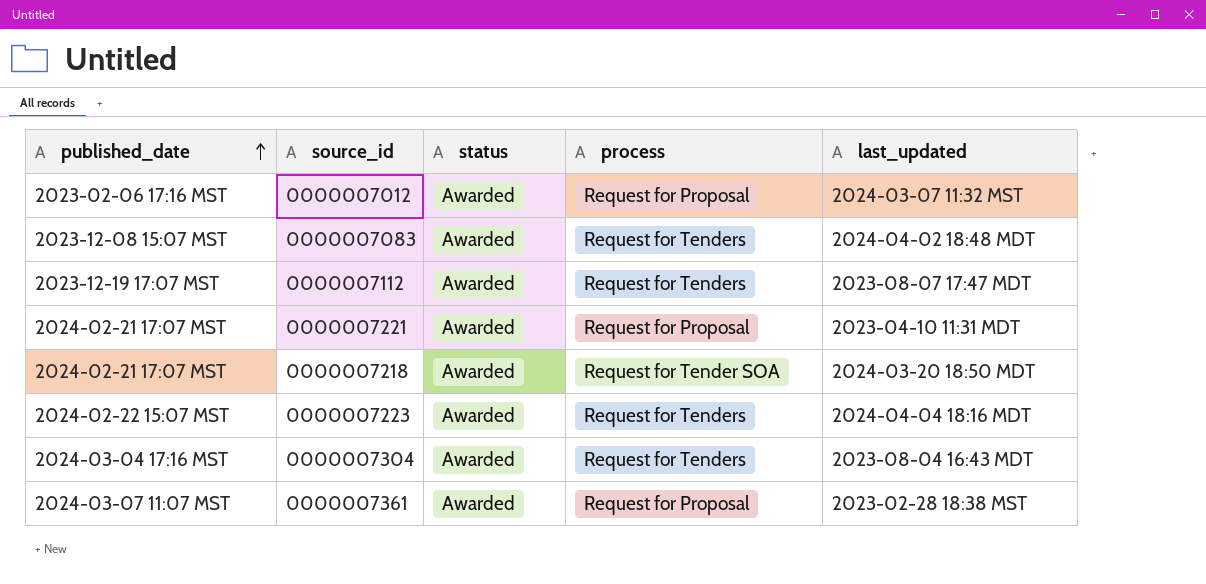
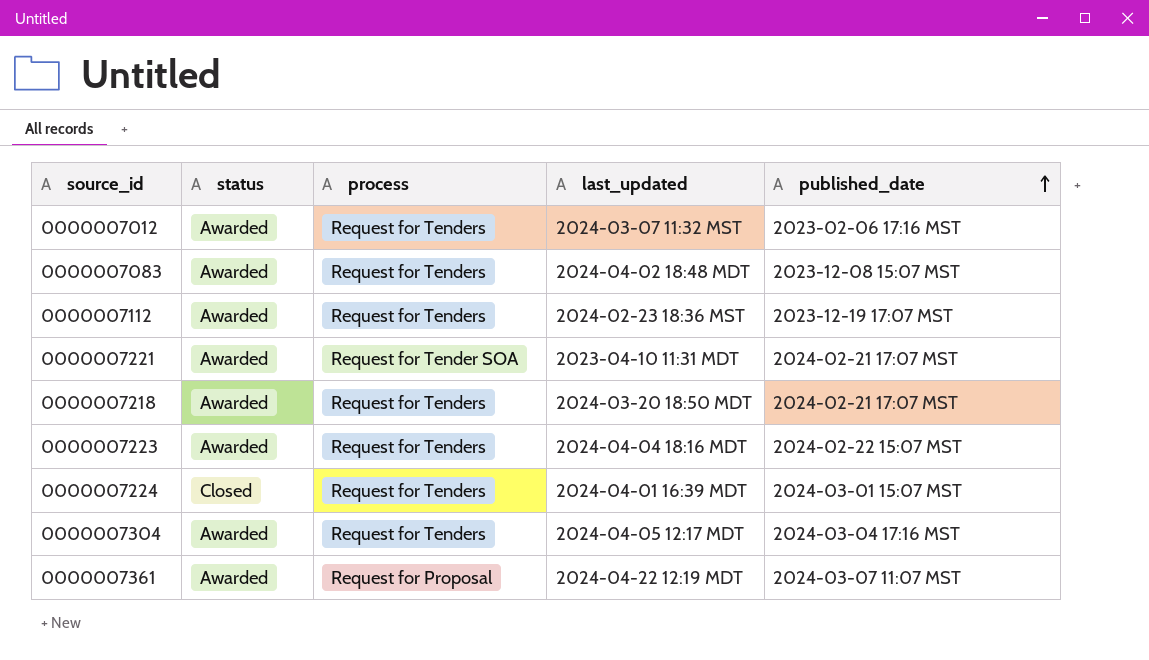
column published_date | position: 1 -> 5
0000007012 | process: Request for Proposal -> Request for Tenders
0000007112 | last_updated: 2023-08-07 17:47 MDT -> 2024-02-23 18:36 MST
0000007221 | process: Request for Proposal -> Request for Tender SOA
0000007218 | process: Request for Tender SOA -> Request for Tenders
row 0000007224: none -> Closed | Request for Tenders | 2024-04-01 16:39 MDT | 2024-03-01 15:07 MST
0000007304 | last_updated: 2023-08-04 16:43 MDT -> 2024-04-05 12:17 MDT
0000007361 | last_updated: 2023-02-28 18:38 MST -> 2024-04-22 12:19 MDT

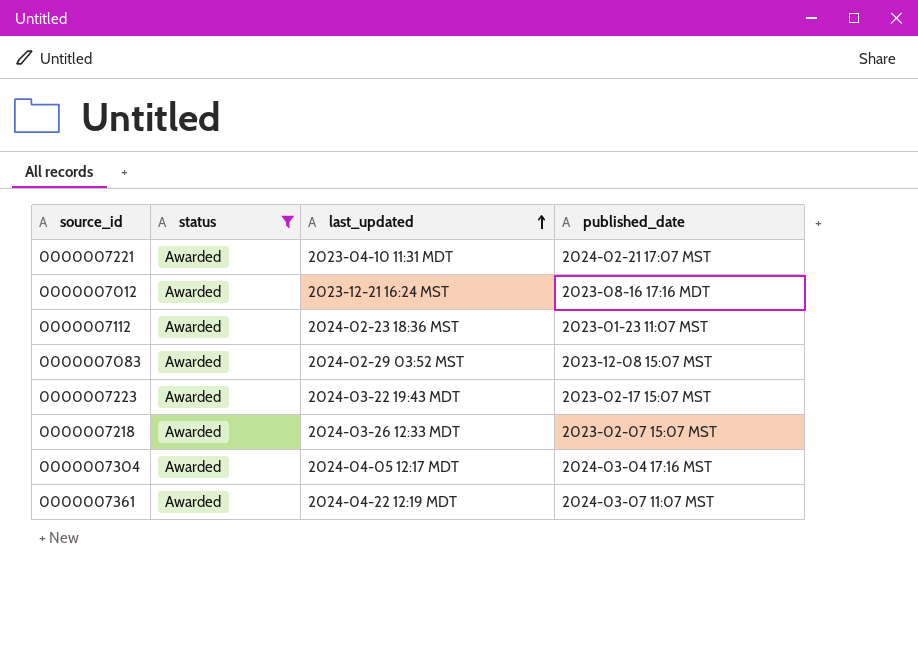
filter: none -> status = Awarded
row order: published_date ascending -> last_updated ascending
column process | position: 3 -> none
0000007012 | last_updated: 2024-03-07 11:32 MST -> 2023-12-21 16:24 MST
0000007012 | published_date: 2023-02-06 17:16 MST -> 2023-08-16 17:16 MDT
0000007112 | published_date: 2023-12-19 17:07 MST -> 2023-01-23 11:07 MST
0000007083 | last_updated: 2024-04-02 18:48 MDT -> 2024-02-29 03:52 MST
0000007223 | last_updated: 2024-04-04 18:16 MDT -> 2024-03-22 19:43 MDT
0000007223 | published_date: 2024-02-22 15:07 MST -> 2023-02-17 15:07 MST
0000007218 | last_updated: 2024-03-20 18:50 MDT -> 2024-03-26 12:33 MDT
0000007218 | published_date: 2024-02-21 17:07 MST -> 2023-02-07 15:07 MST

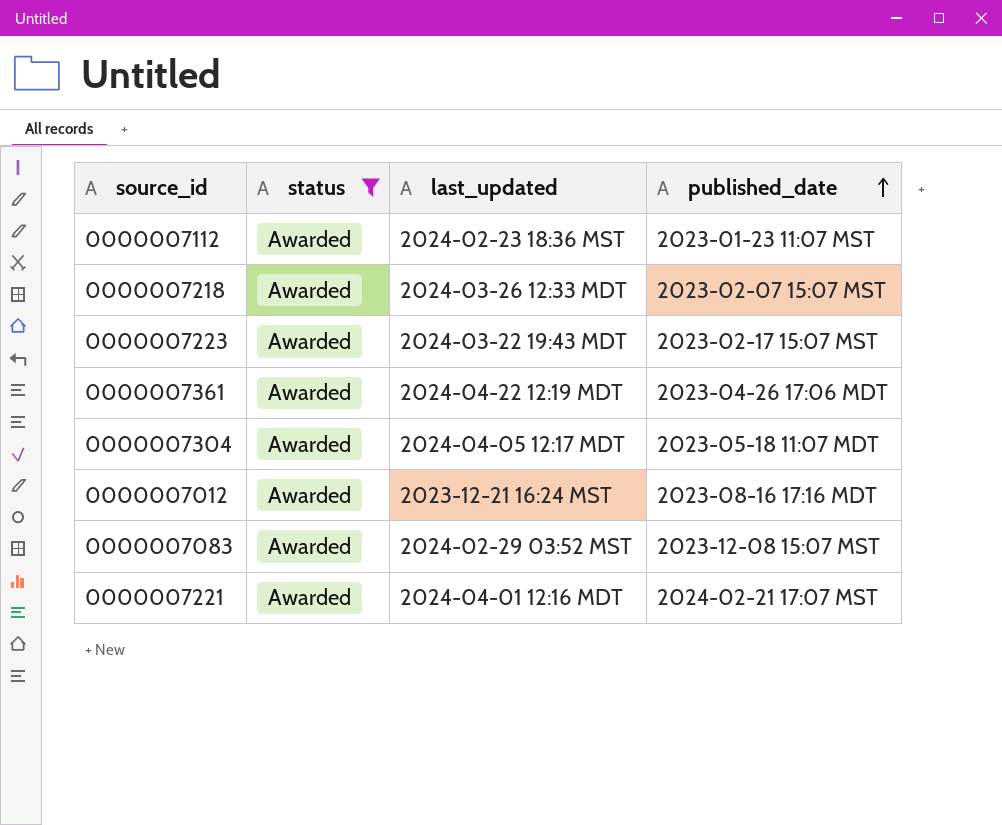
row order: last_updated ascending -> published_date ascending
0000007361 | published_date: 2024-03-07 11:07 MST -> 2023-04-26 17:06 MDT
0000007304 | published_date: 2024-03-04 17:16 MST -> 2023-05-18 11:07 MDT
0000007221 | last_updated: 2023-04-10 11:31 MDT -> 2024-04-01 12:16 MDT

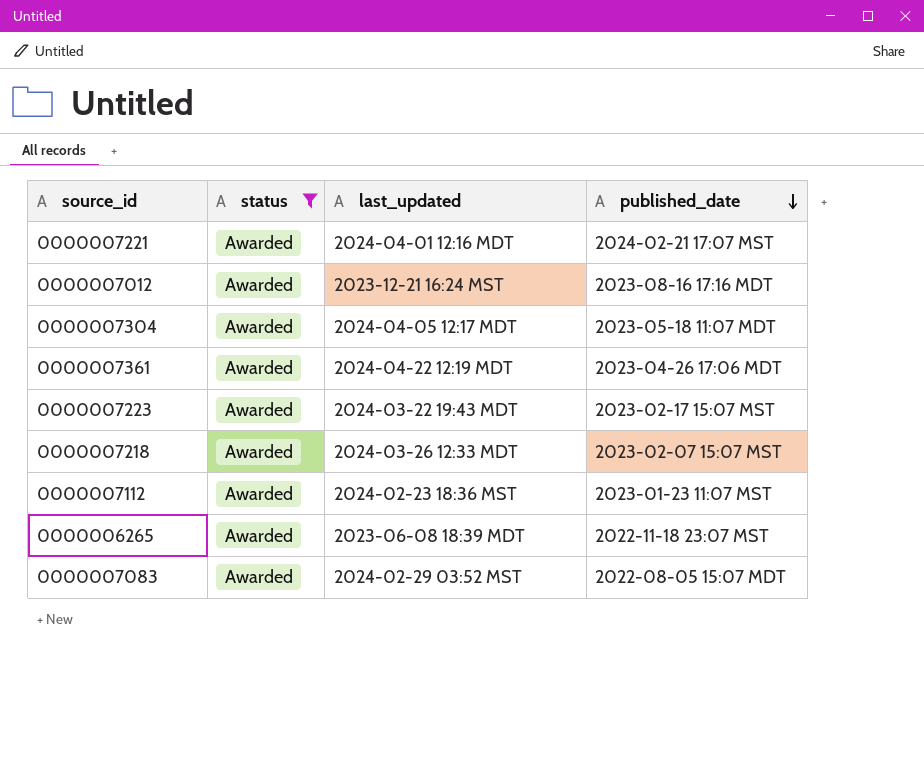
row order: published_date ascending -> published_date descending
row 0000006265: none -> Awarded | 2023-06-08 18:39 MDT | 2022-11-18 23:07 MST
0000007083 | published_date: 2023-12-08 15:07 MST -> 2022-08-05 15:07 MDT

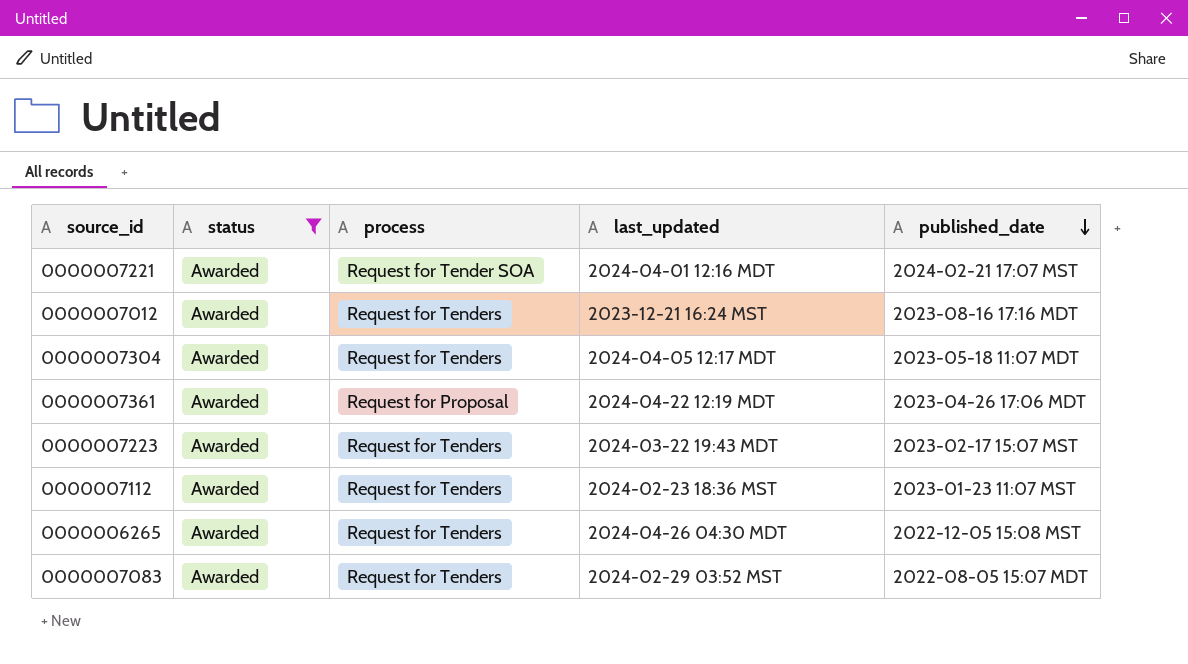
column process | position: none -> 3
row 0000007218: Awarded | 2024-03-26 12:33 MDT | 2023-02-07 15:07 MST -> none
0000006265 | last_updated: 2023-06-08 18:39 MDT -> 2024-04-26 04:30 MDT
0000006265 | published_date: 2022-11-18 23:07 MST -> 2022-12-05 15:08 MST

